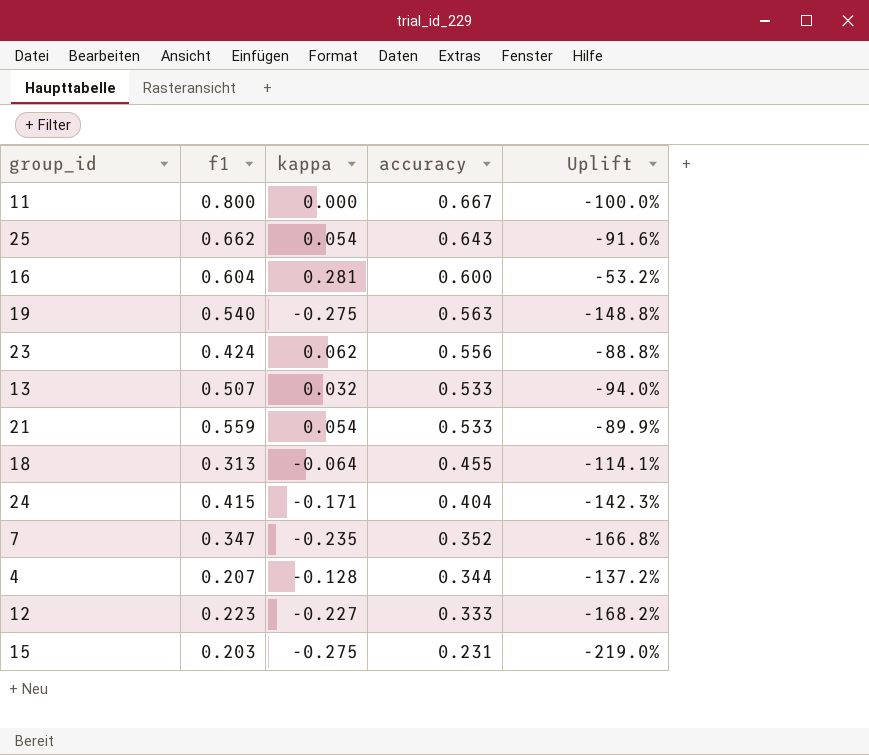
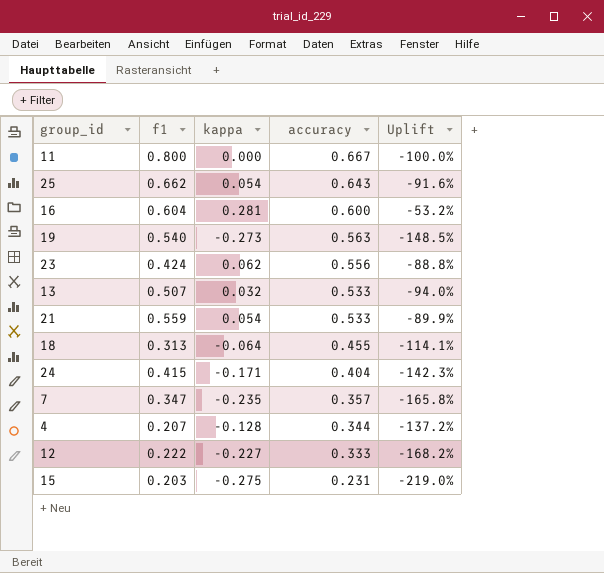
19 | kappa: -0.275 -> -0.273
19 | Uplift: -148.8% -> -148.5%
7 | accuracy: 0.352 -> 0.357
7 | Uplift: -166.8% -> -165.8%
12 | f1: 0.223 -> 0.222

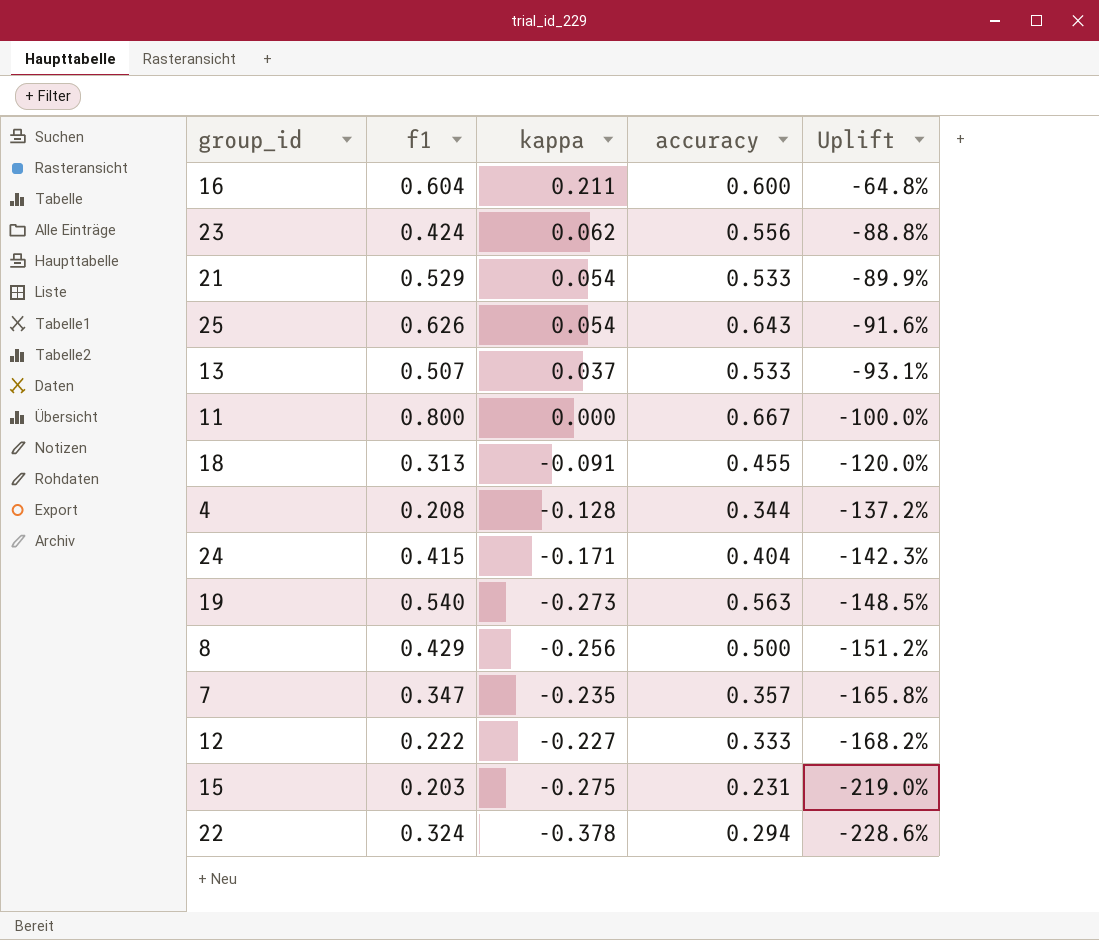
row order: accuracy descending -> Uplift descending
16 | kappa: 0.281 -> 0.211
16 | Uplift: -53.2% -> -64.8%
21 | f1: 0.559 -> 0.529
25 | f1: 0.662 -> 0.626
13 | kappa: 0.032 -> 0.037
13 | Uplift: -94.0% -> -93.1%
18 | kappa: -0.064 -> -0.091
18 | Uplift: -114.1% -> -120.0%
4 | f1: 0.207 -> 0.208
row 8: none -> 0.429 | -0.256 | 0.500 | -151.2%
row 22: none -> 0.324 | -0.378 | 0.294 | -228.6%

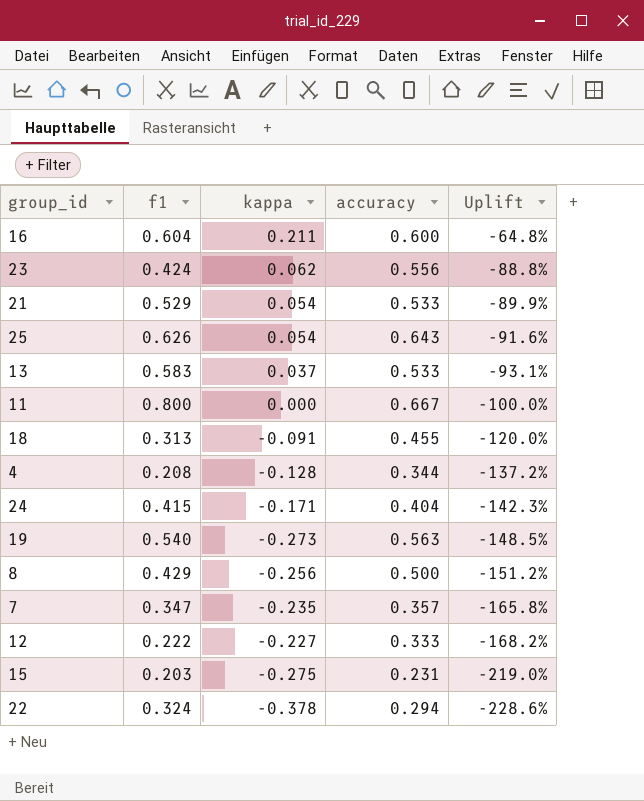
13 | f1: 0.507 -> 0.583

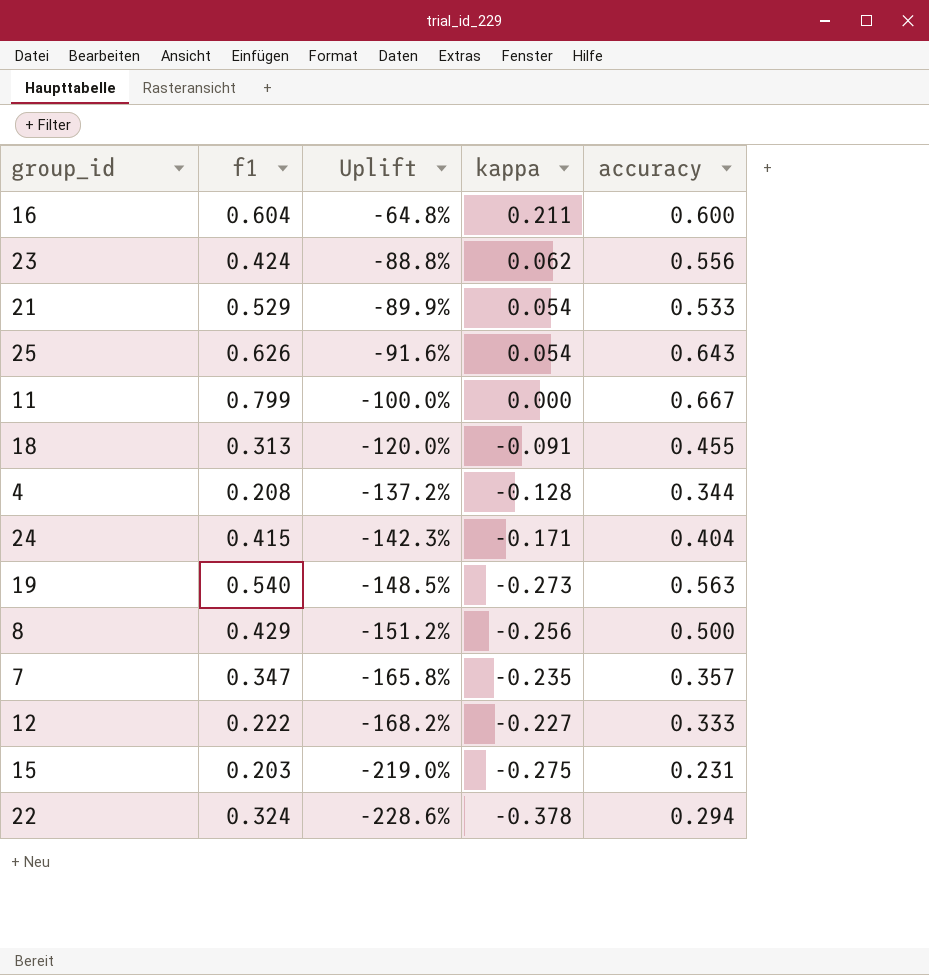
column Uplift | position: 5 -> 3
row 13: 0.583 | 0.037 | 0.533 | -93.1% -> none
11 | f1: 0.800 -> 0.799

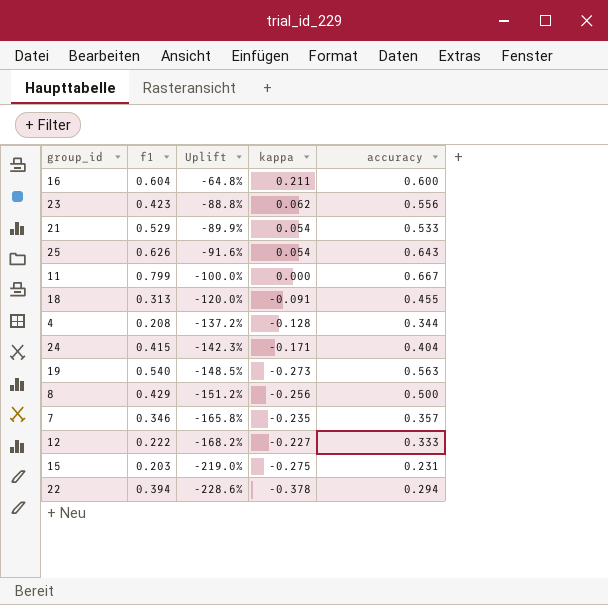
23 | f1: 0.424 -> 0.423
7 | f1: 0.347 -> 0.346
22 | f1: 0.324 -> 0.394

